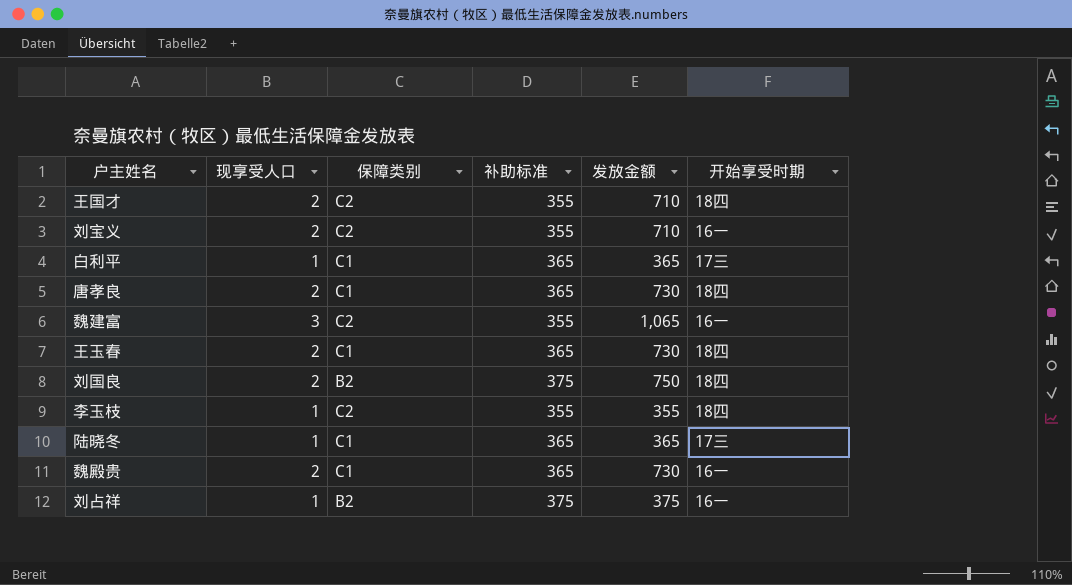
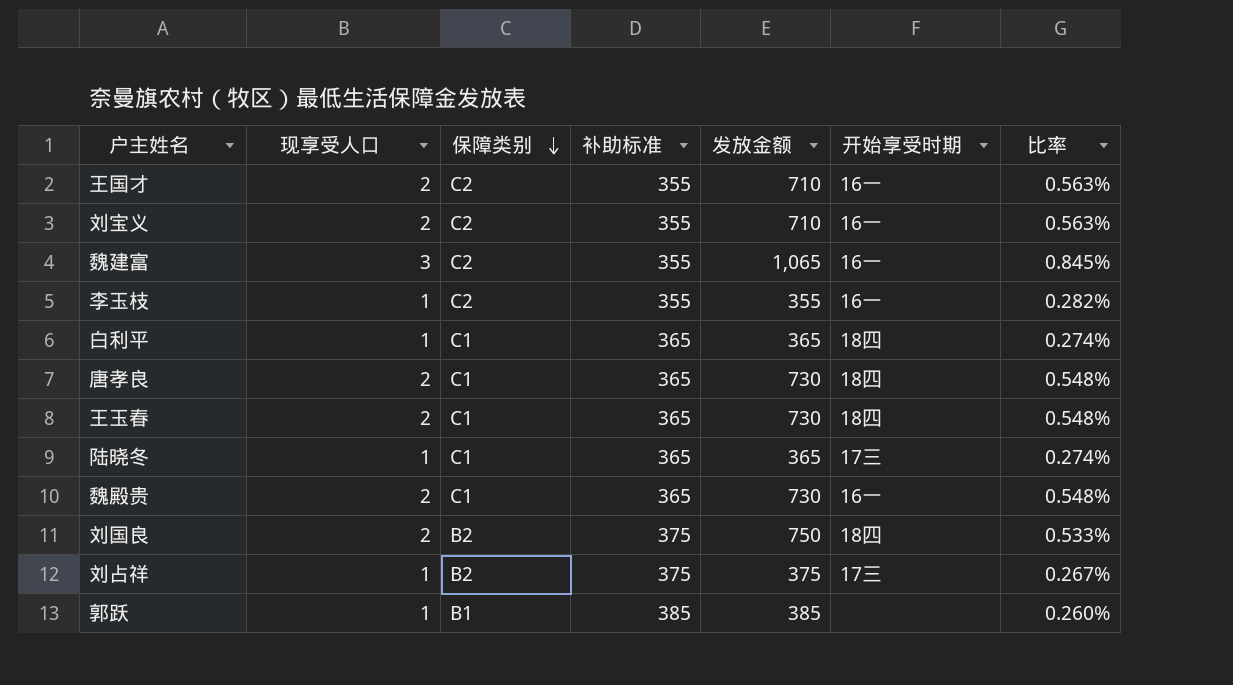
row order: none -> 保障类别 descending
column 比率 | formula: none -> [现享受人口] / [补助标准]
王国才 | 开始享受时期: 18四 -> 16一
李玉枝 | 开始享受时期: 18四 -> 16一
白利平 | 开始享受时期: 17三 -> 18四
刘占祥 | 开始享受时期: 16一 -> 17三
row 郭跃: none -> 1 | B1 | 385 | 385 | none | 0.260%

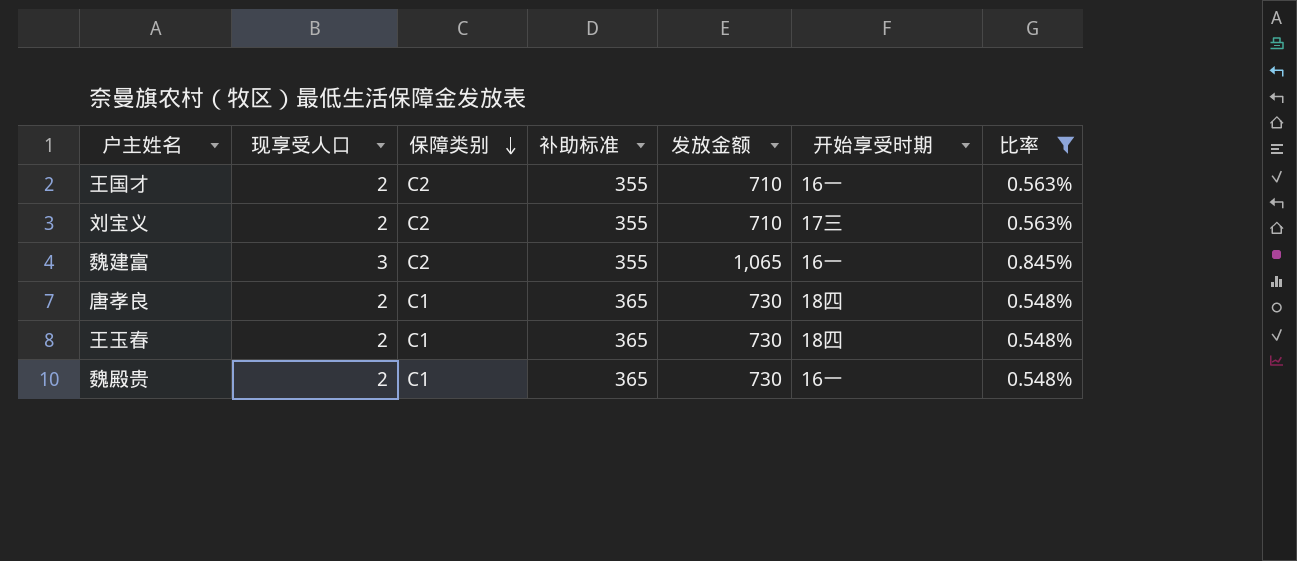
filter: none -> 比率 >= 0.548%
刘宝义 | 开始享受时期: 16一 -> 17三

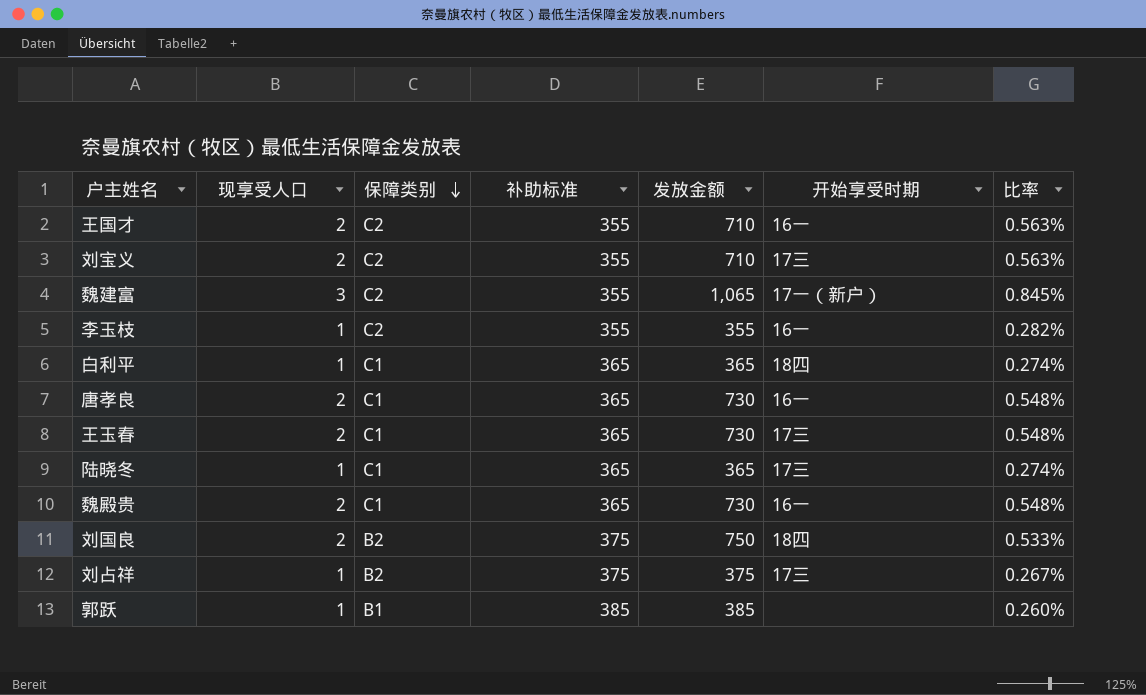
filter: 比率 >= 0.548% -> none
魏建富 | 开始享受时期: 16一 -> 17一（新户）
唐孝良 | 开始享受时期: 18四 -> 16一
王玉春 | 开始享受时期: 18四 -> 17三

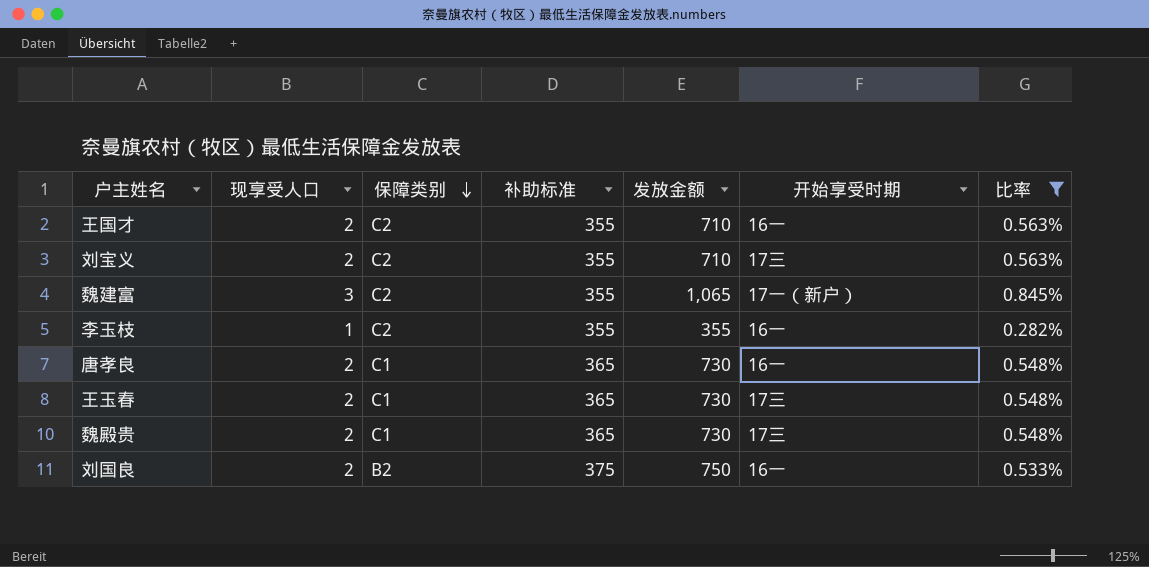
filter: none -> 比率 >= 0.282%
魏殿贵 | 开始享受时期: 16一 -> 17三
刘国良 | 开始享受时期: 18四 -> 16一

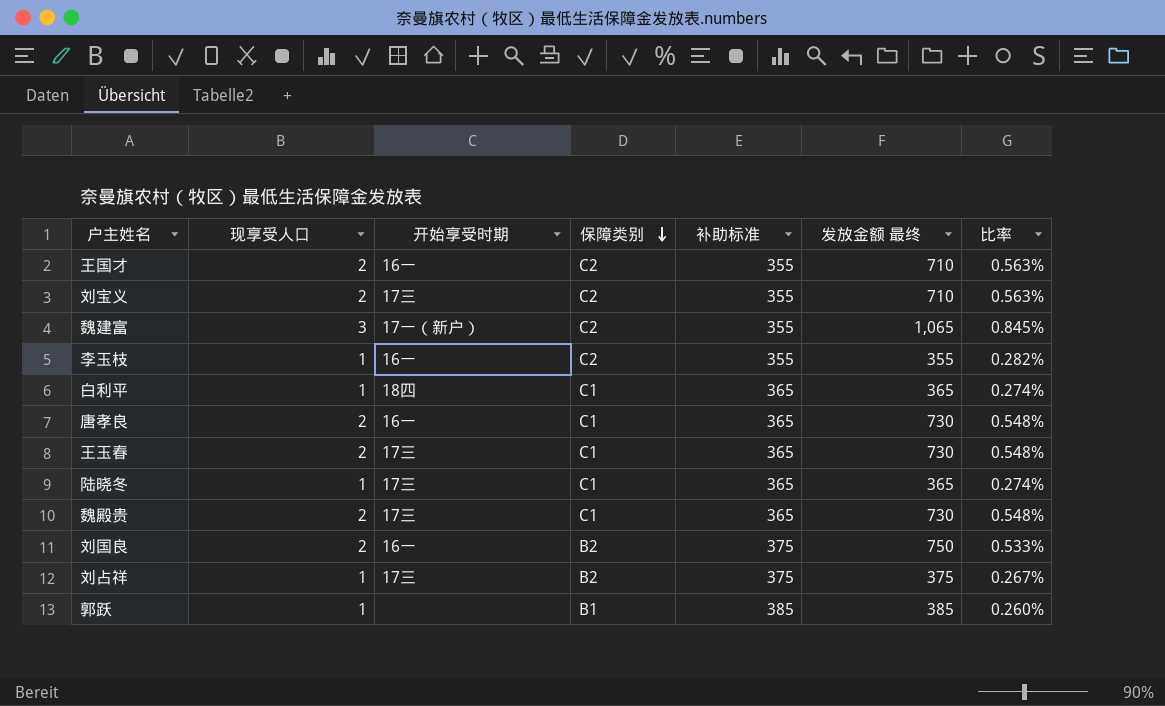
filter: 比率 >= 0.282% -> none
column 开始享受时期 | position: 6 -> 3
column name: 发放金额 -> 发放金额 最终

